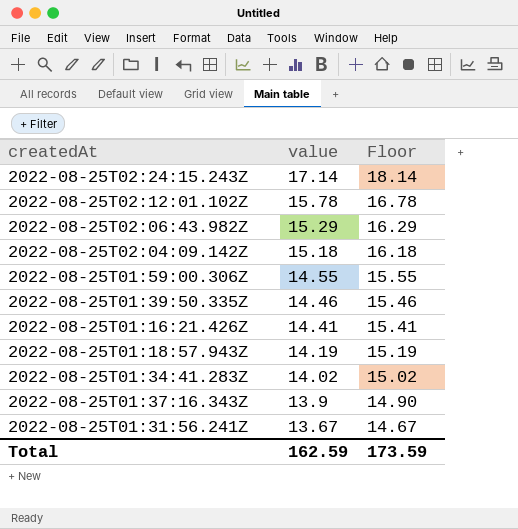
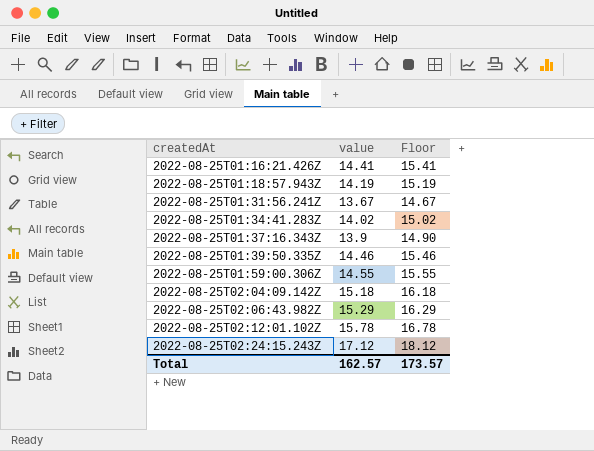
row order: value descending -> createdAt ascending
2022-08-25T02:24:15.243Z | value: 17.14 -> 17.12
2022-08-25T02:24:15.243Z | Floor: 18.14 -> 18.12
Total | value: 162.59 -> 162.57
Total | Floor: 173.59 -> 173.57

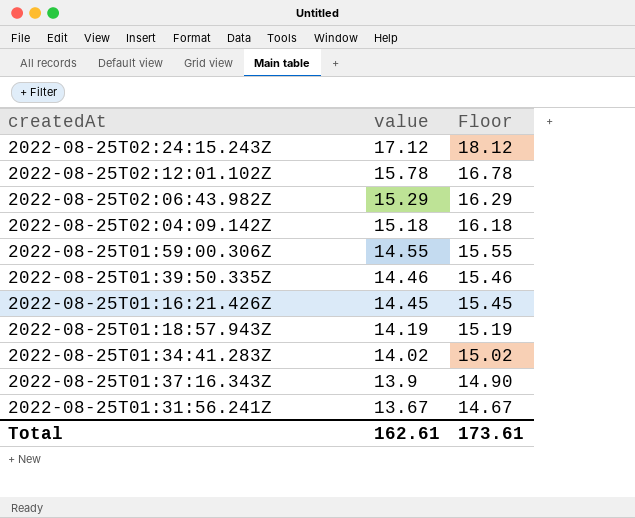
row order: createdAt ascending -> value descending
2022-08-25T01:16:21.426Z | value: 14.41 -> 14.45
2022-08-25T01:16:21.426Z | Floor: 15.41 -> 15.45
Total | value: 162.57 -> 162.61
Total | Floor: 173.57 -> 173.61

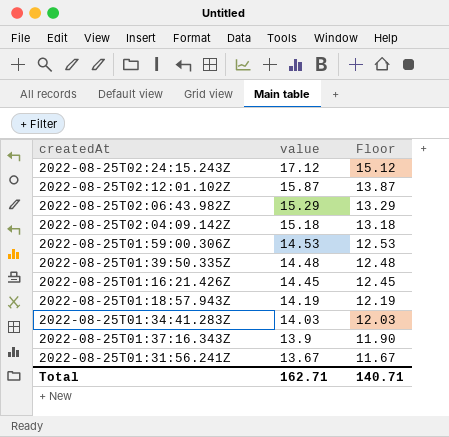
column Floor | formula: [value] + 1 -> [value] - 2
2022-08-25T02:12:01.102Z | value: 15.78 -> 15.87
2022-08-25T01:59:00.306Z | value: 14.55 -> 14.53
2022-08-25T01:39:50.335Z | value: 14.46 -> 14.48
2022-08-25T01:34:41.283Z | value: 14.02 -> 14.03
Total | value: 162.61 -> 162.71
Total | Floor: 173.61 -> 140.71

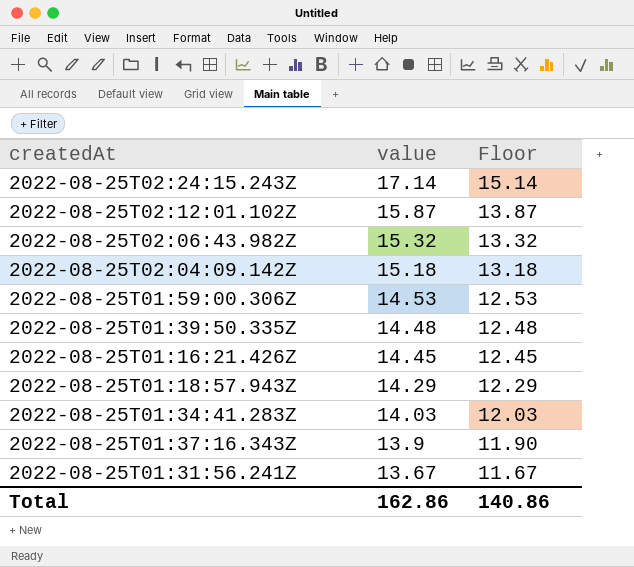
2022-08-25T02:24:15.243Z | value: 17.12 -> 17.14
2022-08-25T02:24:15.243Z | Floor: 15.12 -> 15.14
2022-08-25T02:06:43.982Z | value: 15.29 -> 15.32
2022-08-25T02:06:43.982Z | Floor: 13.29 -> 13.32
2022-08-25T01:18:57.943Z | value: 14.19 -> 14.29
2022-08-25T01:18:57.943Z | Floor: 12.19 -> 12.29
Total | value: 162.71 -> 162.86
Total | Floor: 140.71 -> 140.86

